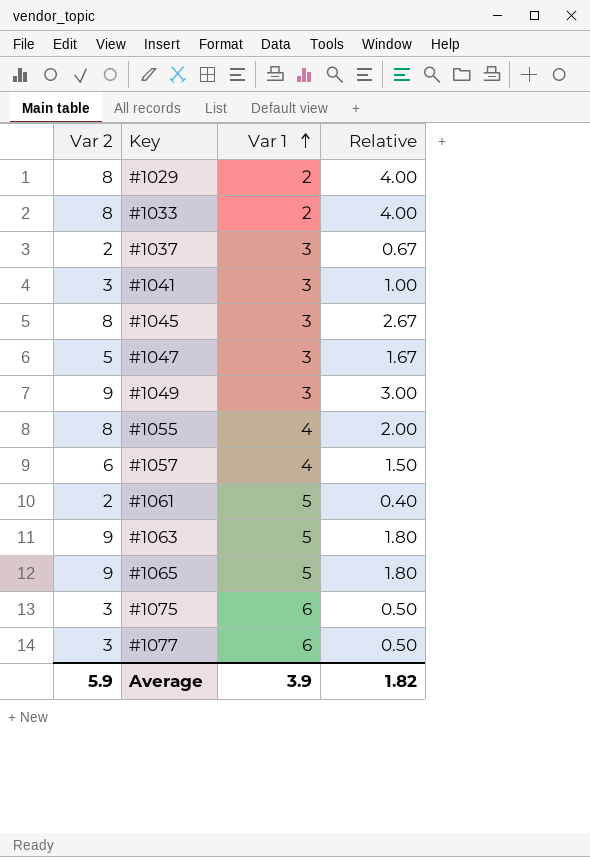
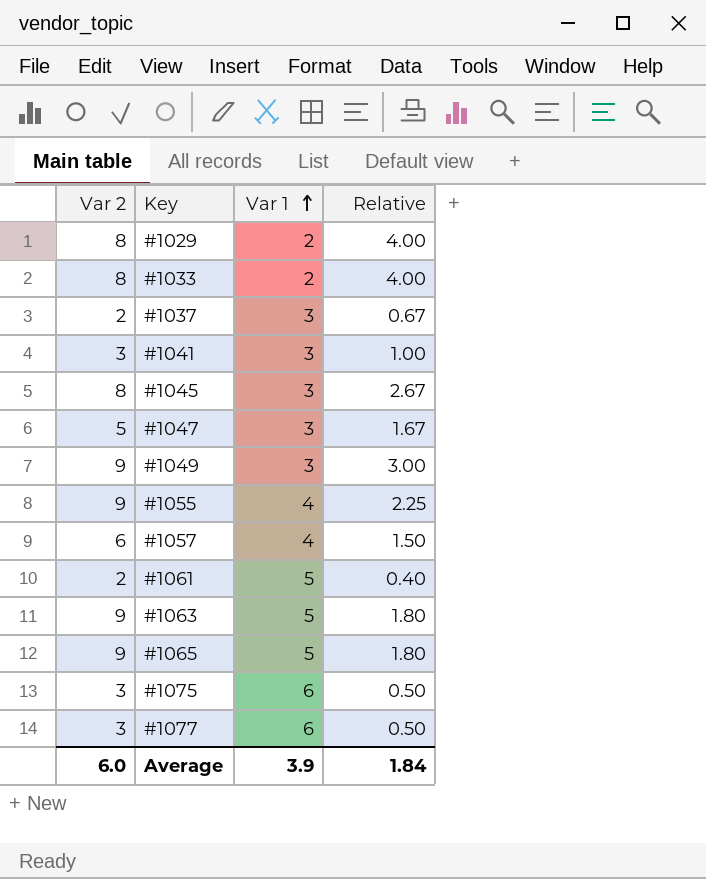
#1055 | Var 2: 8 -> 9
#1055 | Relative: 2.00 -> 2.25
Average | Var 2: 5.9 -> 6.0
Average | Relative: 1.82 -> 1.84

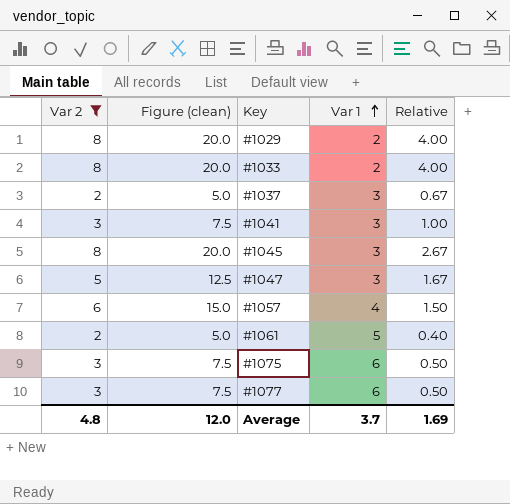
filter: none -> Var 2 != 9
column Figure (clean) | formula: none -> [Var 2] * 2.5
Average | Var 2: 6.0 -> 4.8
Average | Var 1: 3.9 -> 3.7
Average | Relative: 1.84 -> 1.69

